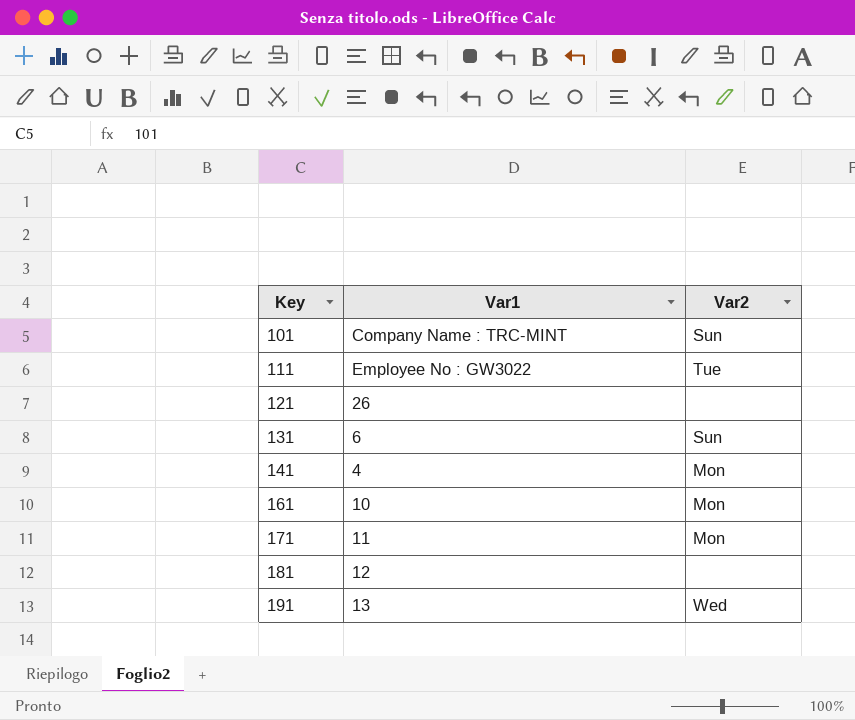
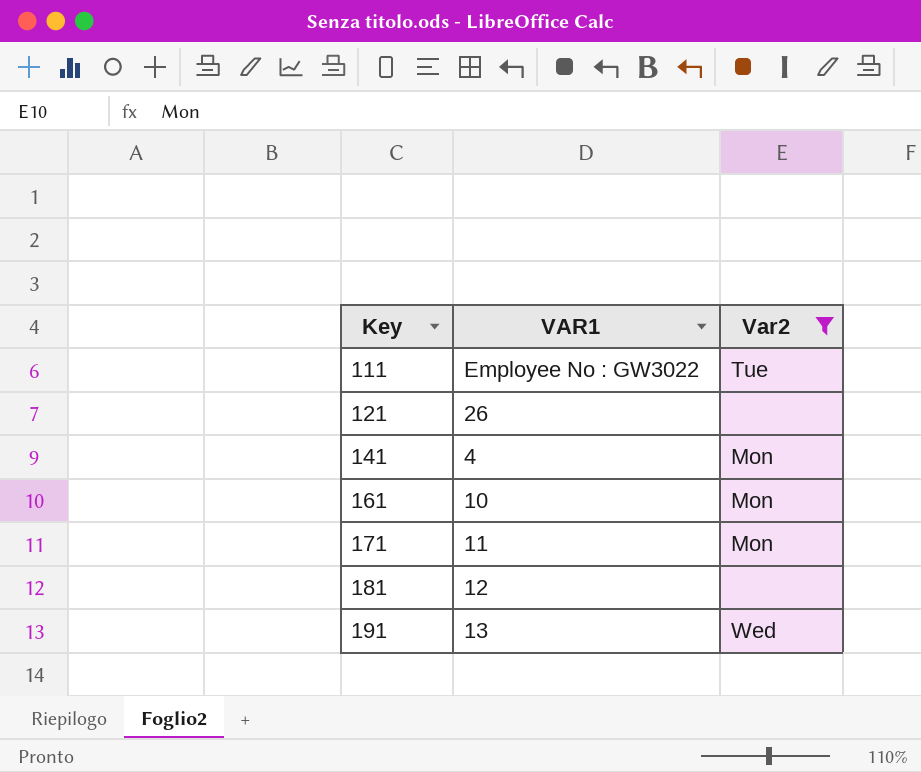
filter: none -> Var2 != Sun
column name: Var1 -> VAR1

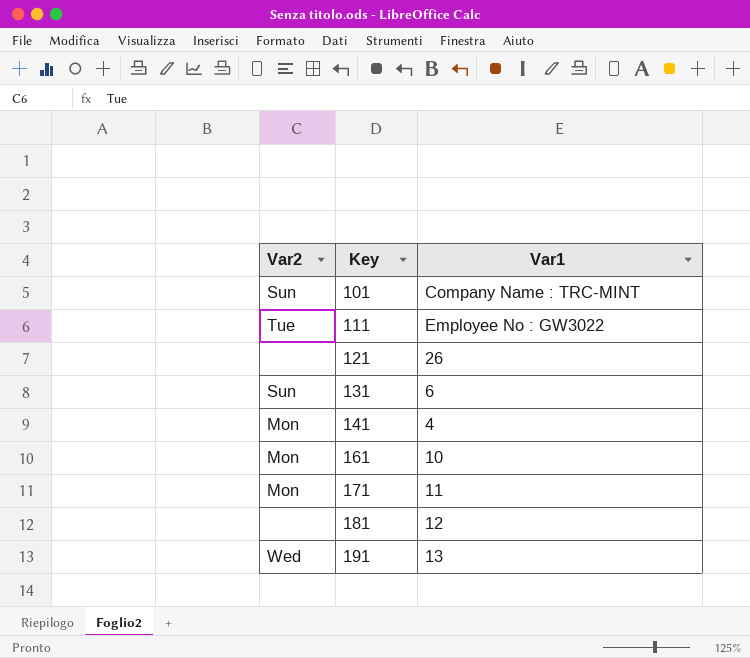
filter: Var2 != Sun -> none
column Var2 | position: 3 -> 1
column name: VAR1 -> Var1

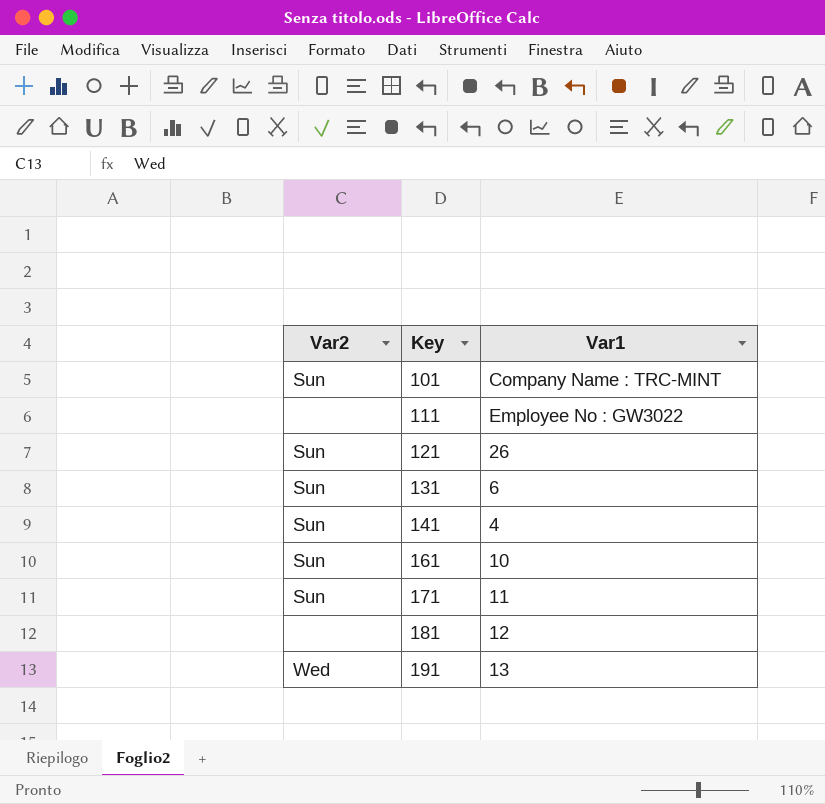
111 | Var2: Tue -> none
121 | Var2: none -> Sun
141 | Var2: Mon -> Sun
161 | Var2: Mon -> Sun
171 | Var2: Mon -> Sun

